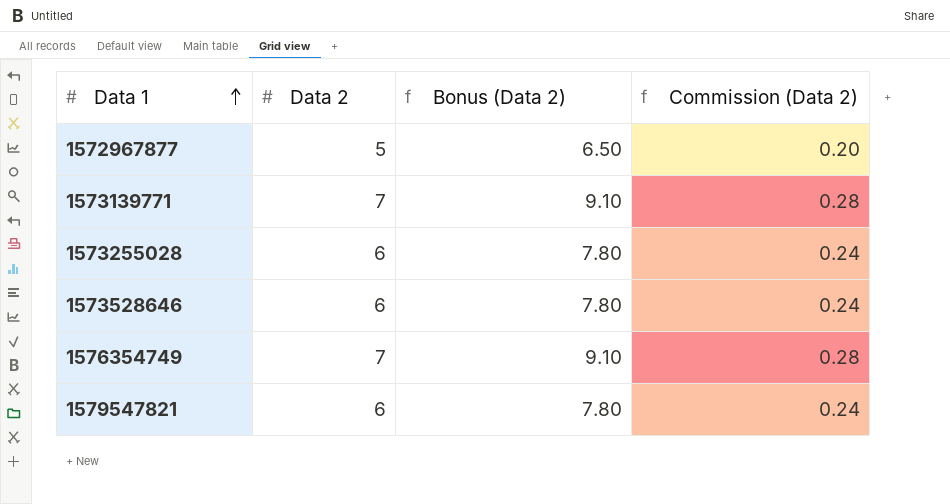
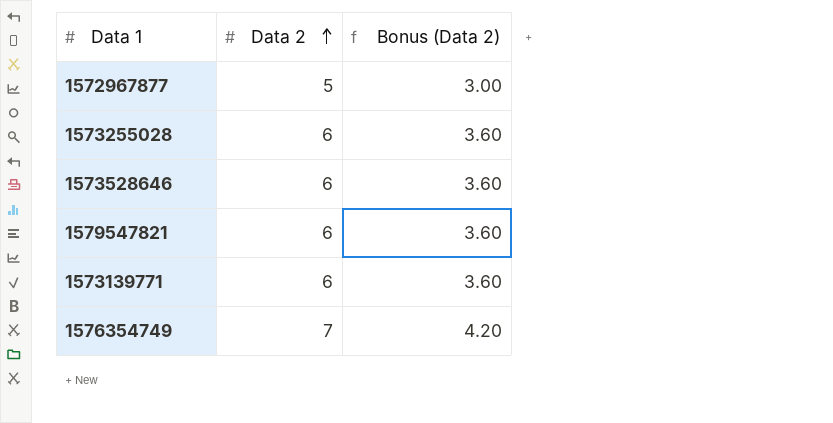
row order: Data 1 ascending -> Data 2 ascending
column Commission (Data 2) | formula: [Data 2] * 0.04 -> none
column Bonus (Data 2) | formula: [Data 2] * 1.3 -> [Data 2] * 0.6
1573139771 | Data 2: 7 -> 6

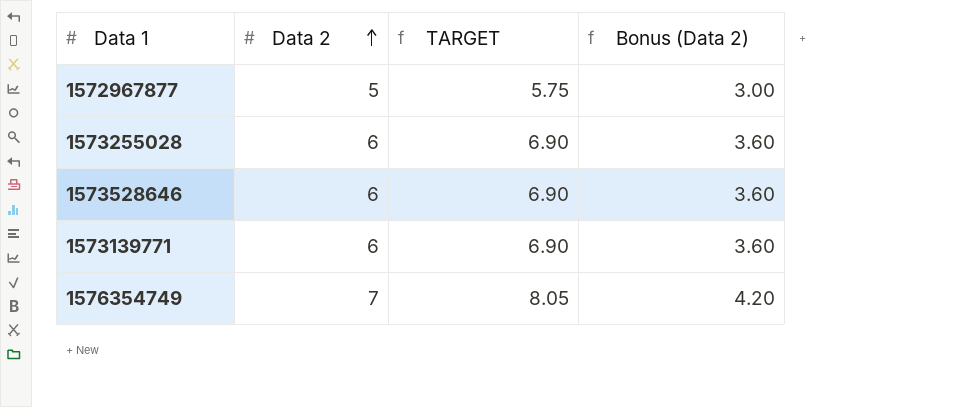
column TARGET | formula: none -> [Data 2] * 1.15
row 1579547821: 6 | 3.60 -> none

